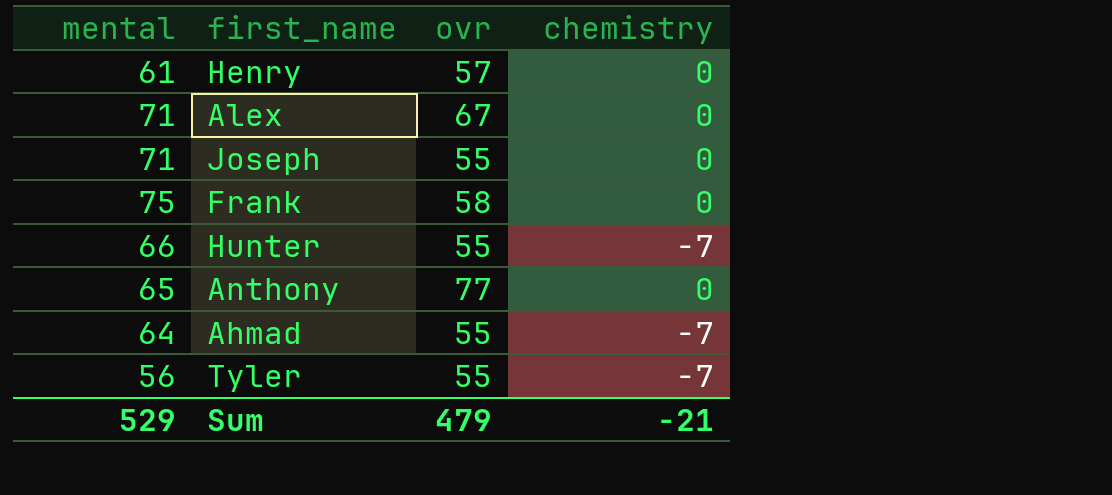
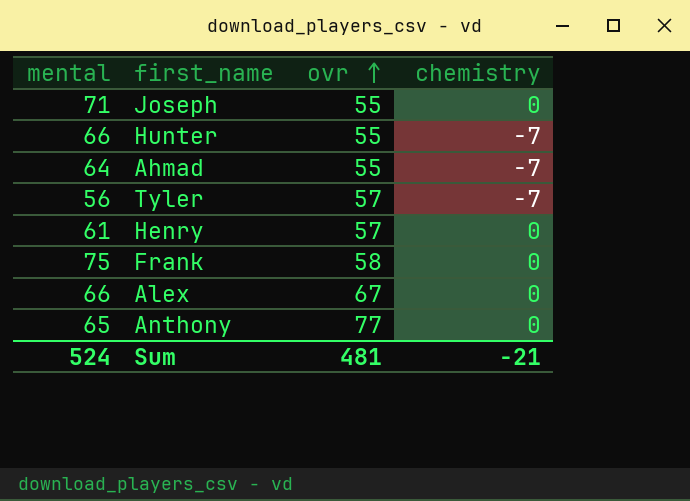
row order: none -> ovr ascending
Tyler | ovr: 55 -> 57
Alex | mental: 71 -> 66
Sum | mental: 529 -> 524
Sum | ovr: 479 -> 481

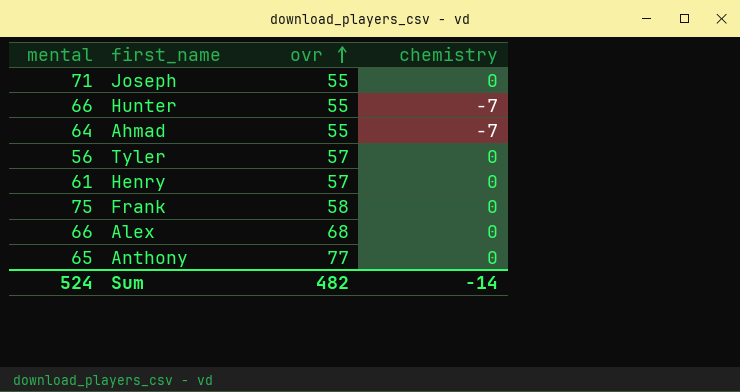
Tyler | chemistry: -7 -> 0
Alex | ovr: 67 -> 68
Sum | ovr: 481 -> 482
Sum | chemistry: -21 -> -14

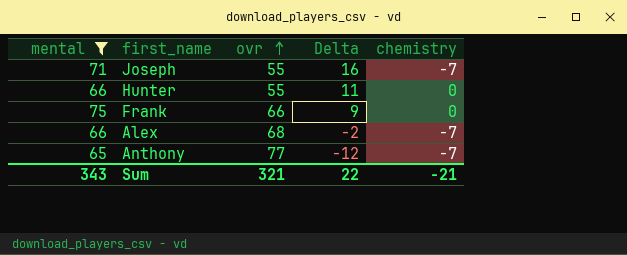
filter: none -> mental >= 65
column Delta | formula: none -> [mental] - [ovr]
Joseph | chemistry: 0 -> -7
Hunter | chemistry: -7 -> 0
Frank | ovr: 58 -> 66
Alex | chemistry: 0 -> -7
Anthony | chemistry: 0 -> -7
Sum | mental: 524 -> 343
Sum | ovr: 482 -> 321
Sum | chemistry: -14 -> -21

